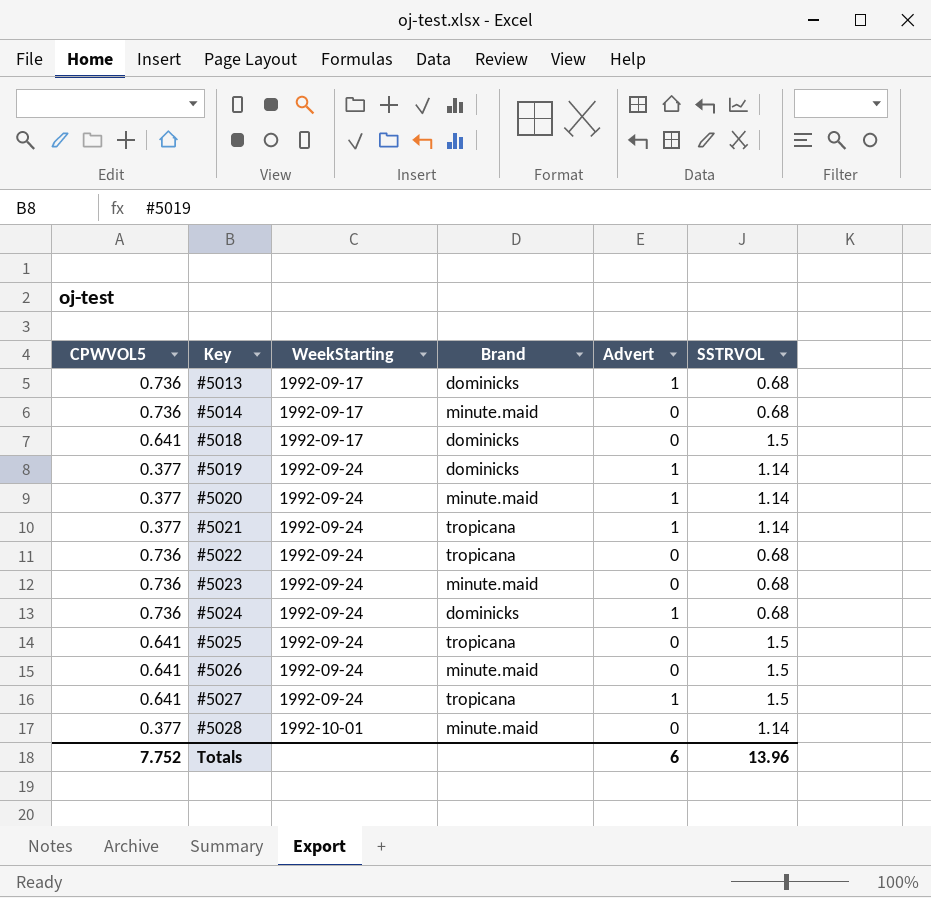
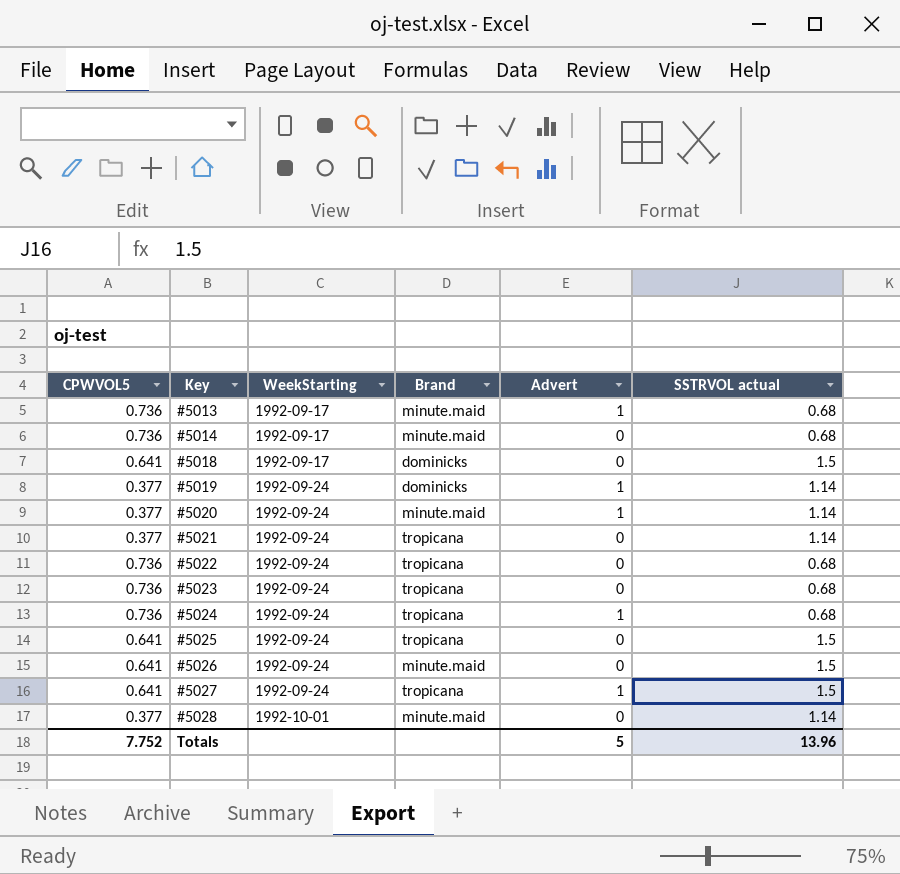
column name: SSTRVOL -> SSTRVOL actual
#5013 | Brand: dominicks -> minute.maid
#5021 | Advert: 1 -> 0
#5023 | Brand: minute.maid -> tropicana
#5024 | Brand: dominicks -> tropicana
Totals | Advert: 6 -> 5

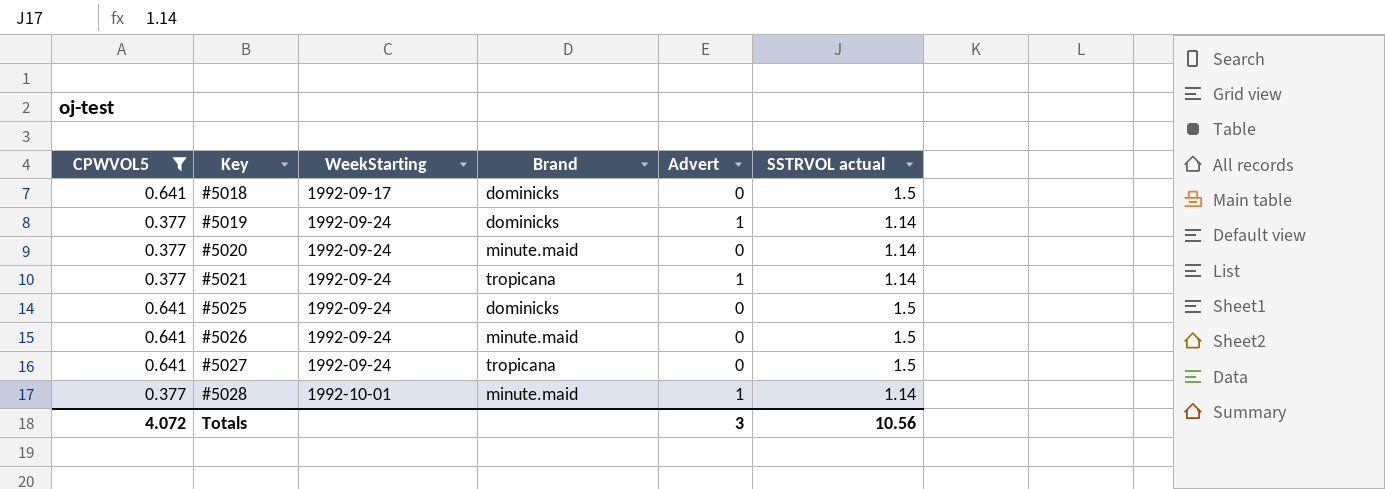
filter: none -> CPWVOL5 != 0.736
#5020 | Advert: 1 -> 0
#5021 | Advert: 0 -> 1
#5025 | Brand: tropicana -> dominicks
#5027 | Advert: 1 -> 0
#5028 | Advert: 0 -> 1
Totals | CPWVOL5: 7.752 -> 4.072
Totals | Advert: 5 -> 3
Totals | SSTRVOL actual: 13.96 -> 10.56

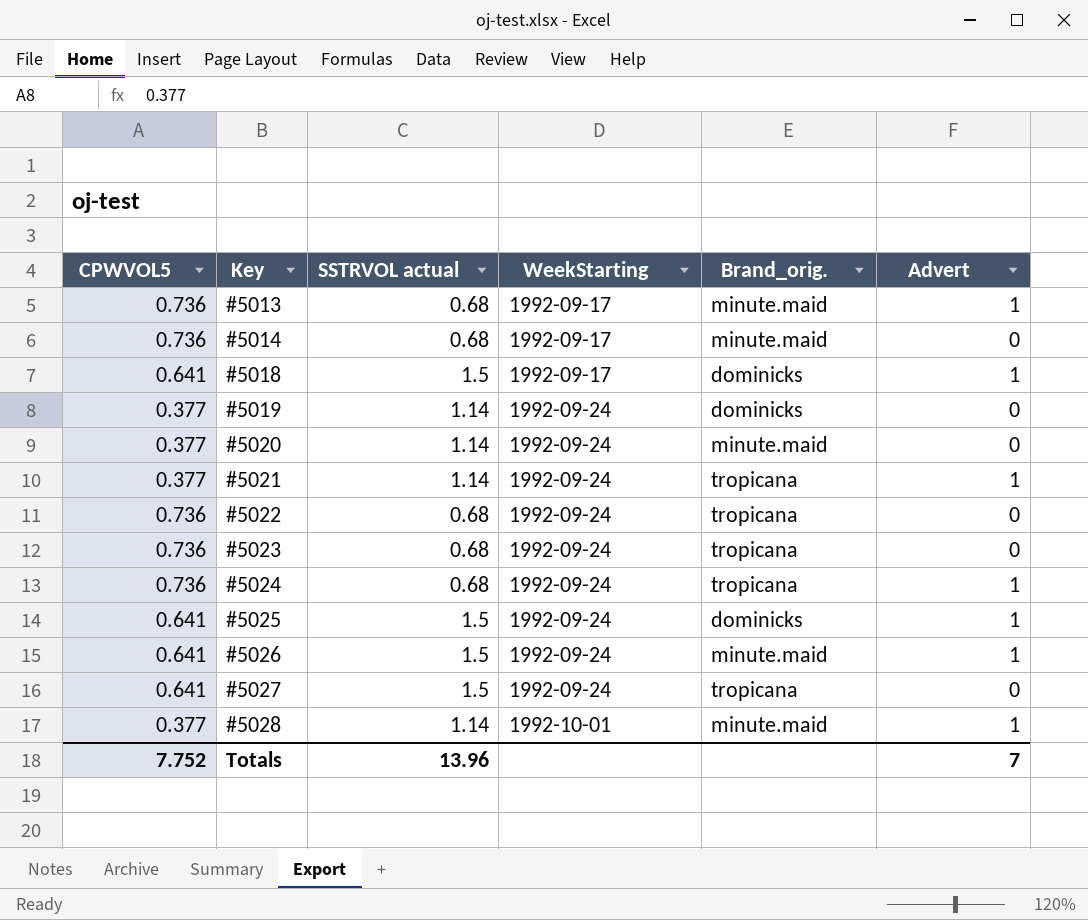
filter: CPWVOL5 != 0.736 -> none
column SSTRVOL actual | position: 6 -> 3
column name: Brand -> Brand_orig.
#5018 | Advert: 0 -> 1
#5019 | Advert: 1 -> 0
#5025 | Advert: 0 -> 1
#5026 | Advert: 0 -> 1
Totals | CPWVOL5: 4.072 -> 7.752
Totals | SSTRVOL actual: 10.56 -> 13.96
Totals | Advert: 3 -> 7

